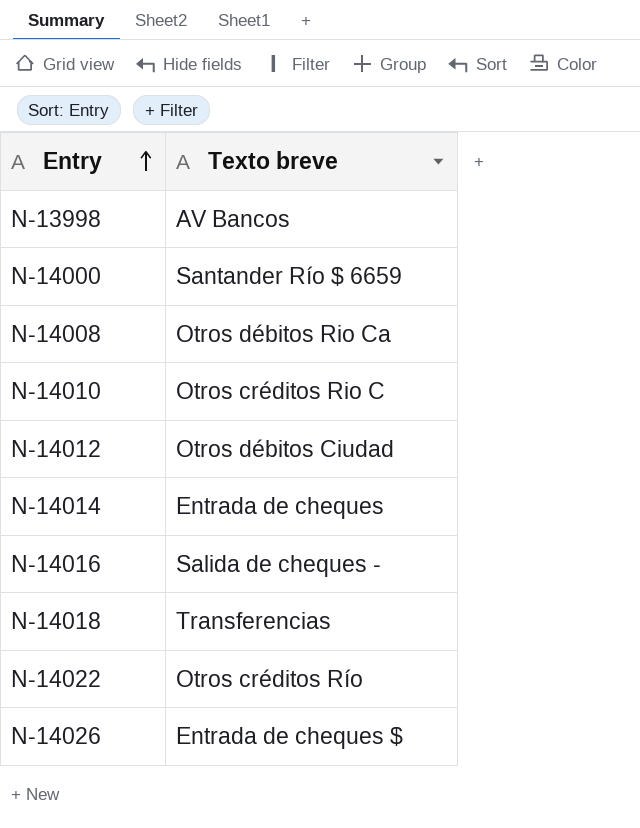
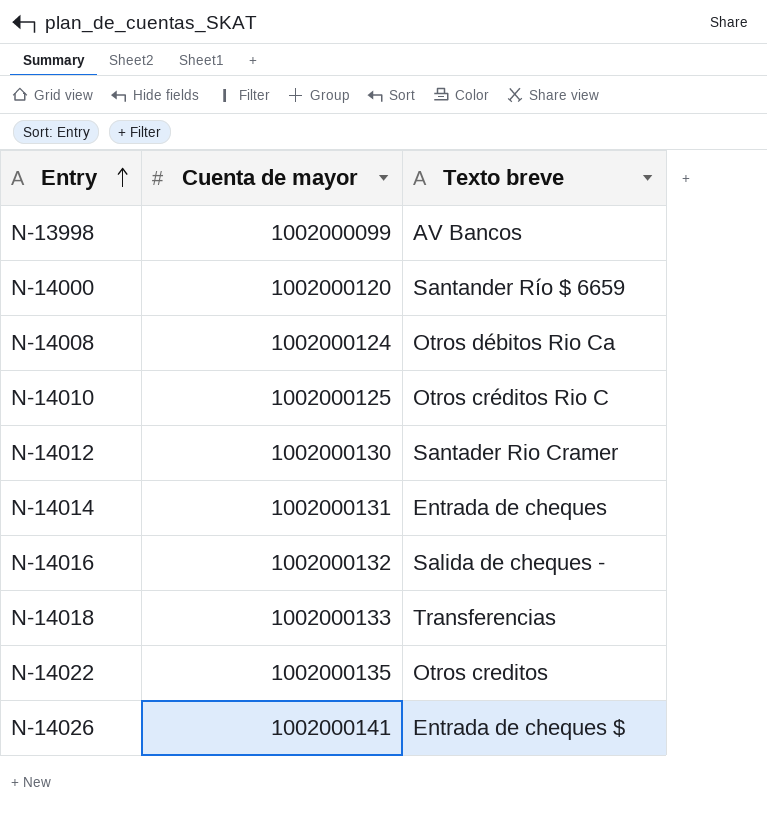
column Cuenta de mayor | position: none -> 2
N-14012 | Texto breve: Otros débitos Ciudad -> Santader Rio Cramer
N-14022 | Texto breve: Otros créditos Río -> Otros creditos

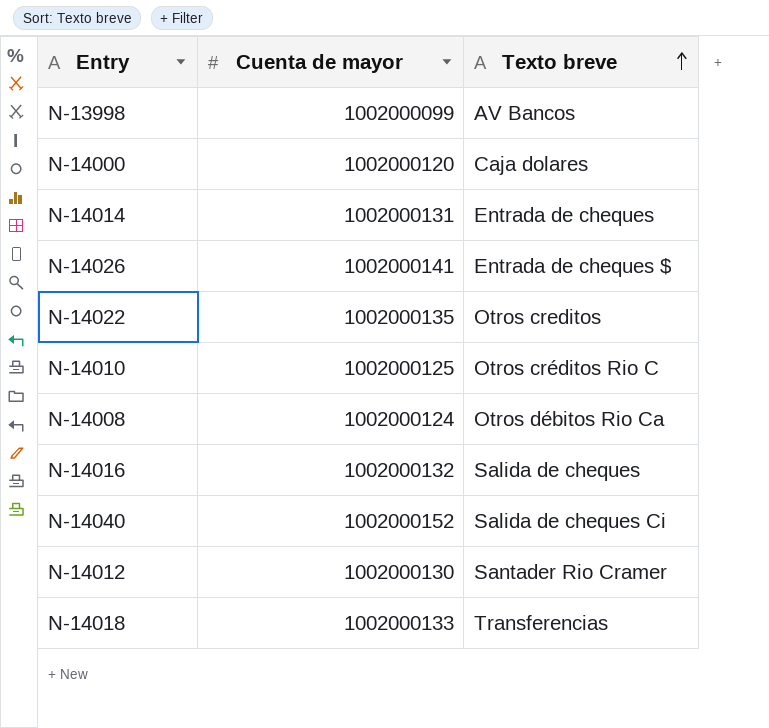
row order: Entry ascending -> Texto breve ascending
N-14000 | Texto breve: Santander Río $ 6659 -> Caja dolares
N-14016 | Texto breve: Salida de cheques - -> Salida de cheques
row N-14040: none -> 1002000152 | Salida de cheques Ci

